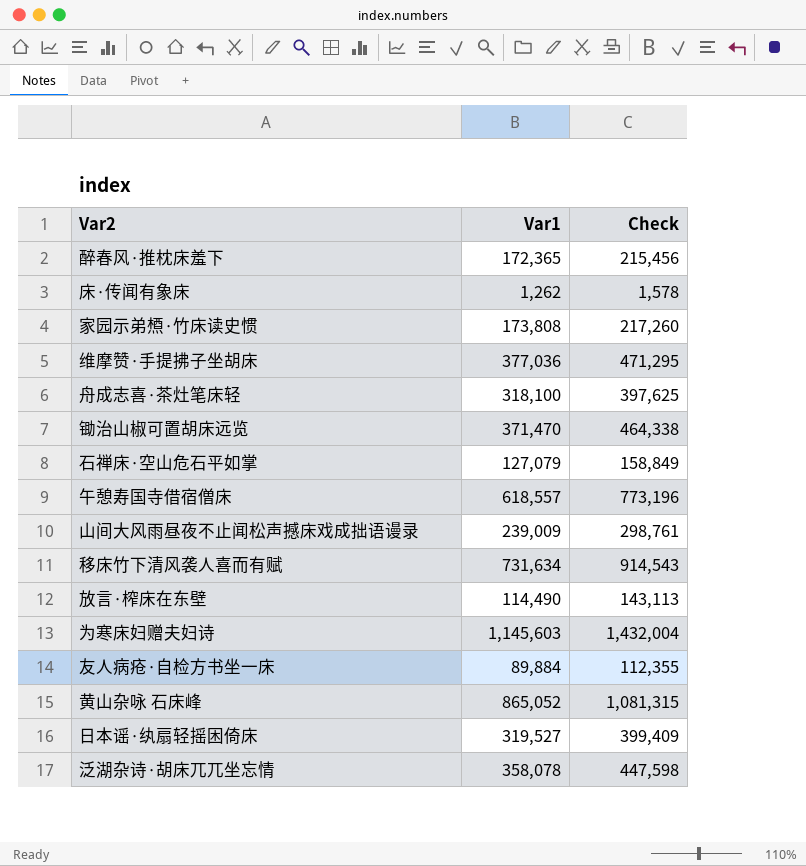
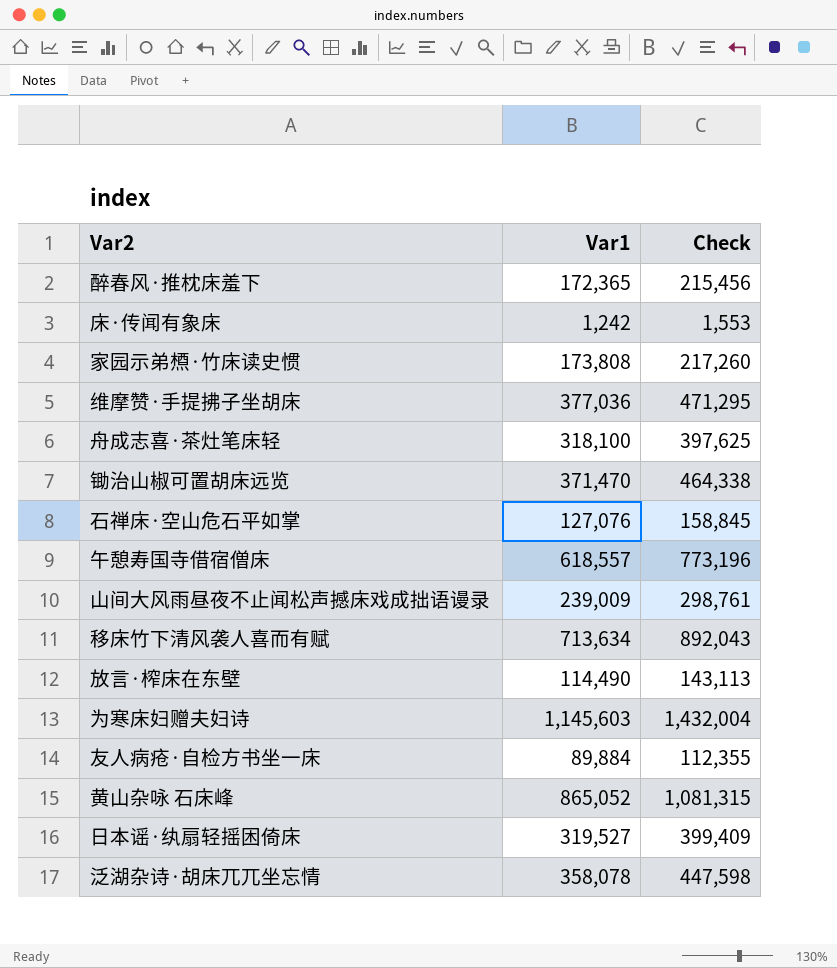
床·传闻有象床 | Var1: 1,262 -> 1,242
床·传闻有象床 | Check: 1,578 -> 1,553
石禅床·空山危石平如掌 | Var1: 127,079 -> 127,076
石禅床·空山危石平如掌 | Check: 158,849 -> 158,845
移床竹下清风袭人喜而有赋 | Var1: 731,634 -> 713,634
移床竹下清风袭人喜而有赋 | Check: 914,543 -> 892,043

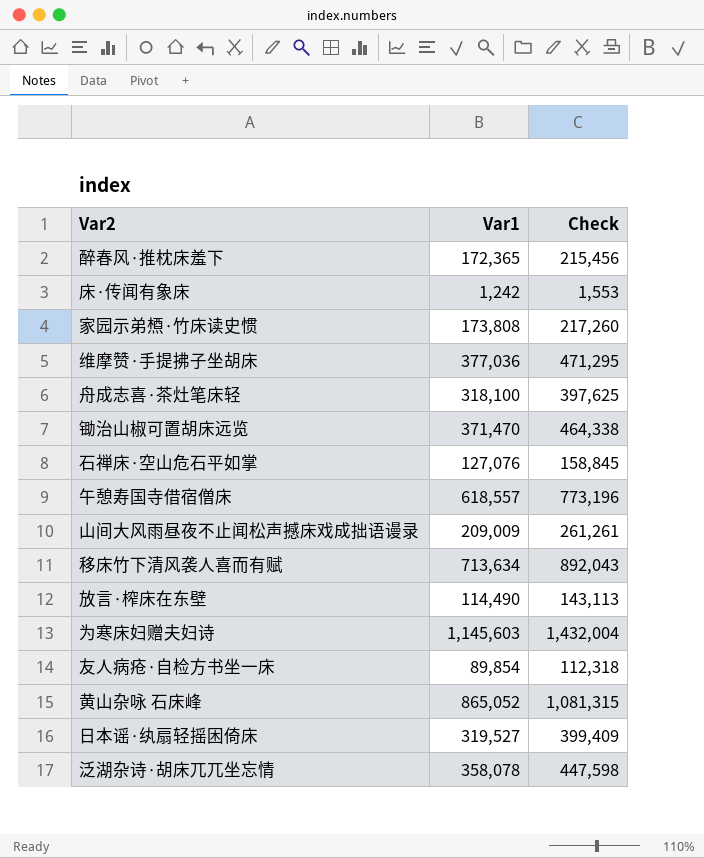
山间大风雨昼夜不止闻松声撼床戏成拙语谩录 | Var1: 239,009 -> 209,009
山间大风雨昼夜不止闻松声撼床戏成拙语谩录 | Check: 298,761 -> 261,261
友人病疮·自检方书坐一床 | Var1: 89,884 -> 89,854
友人病疮·自检方书坐一床 | Check: 112,355 -> 112,318

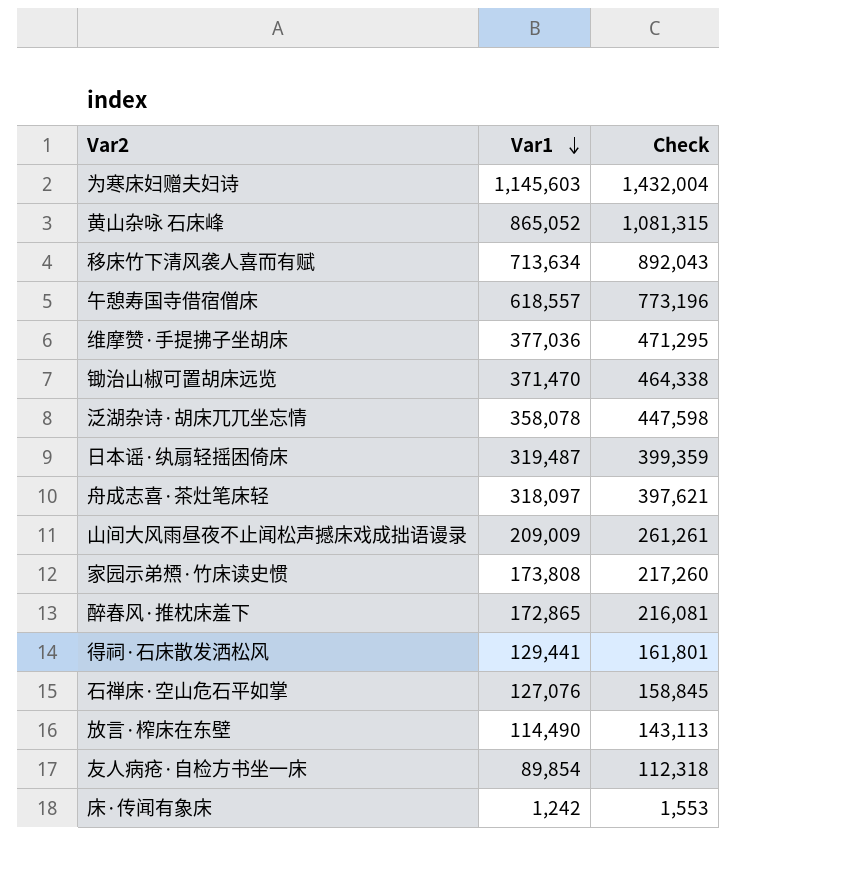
row order: none -> Var1 descending
日本谣·纨扇轻摇困倚床 | Var1: 319,527 -> 319,487
日本谣·纨扇轻摇困倚床 | Check: 399,409 -> 399,359
舟成志喜·茶灶笔床轻 | Var1: 318,100 -> 318,097
舟成志喜·茶灶笔床轻 | Check: 397,625 -> 397,621
醉春风·推枕床羞下 | Var1: 172,365 -> 172,865
醉春风·推枕床羞下 | Check: 215,456 -> 216,081
row 得祠·石床散发洒松风: none -> 129,441 | 161,801

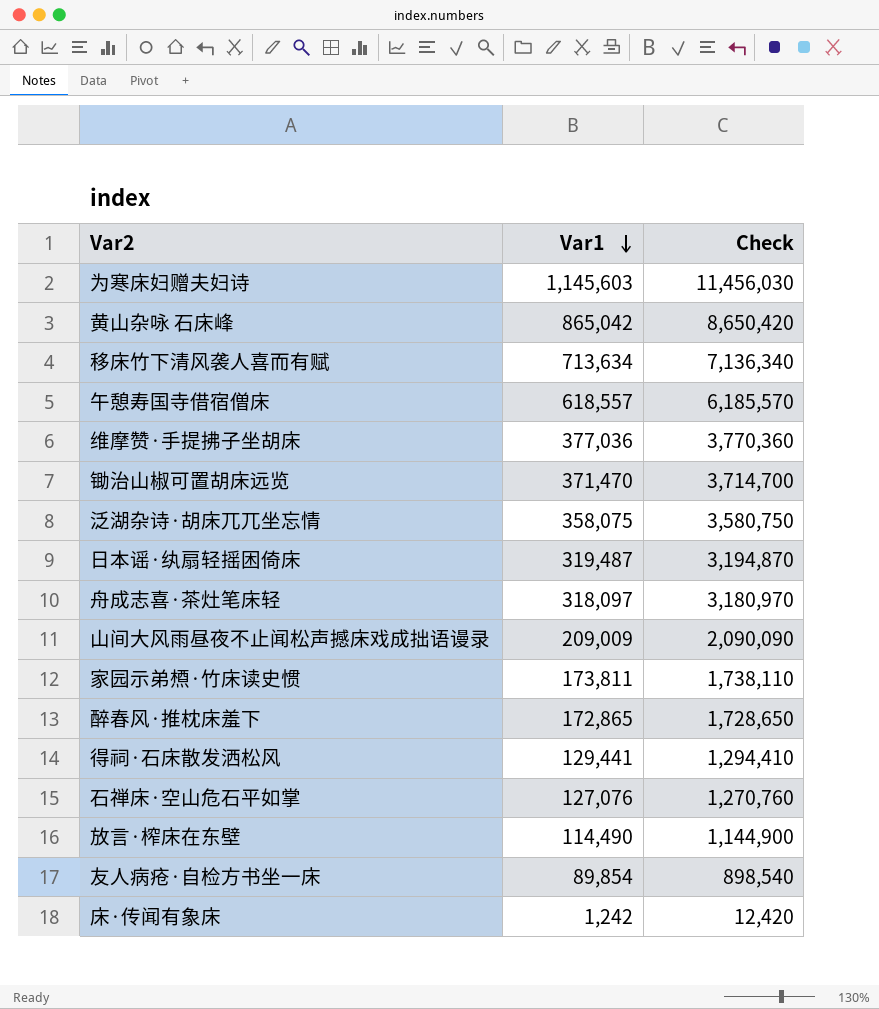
column Check | formula: [Var1] * 1.25 -> [Var1] * 10
黄山杂咏 石床峰 | Var1: 865,052 -> 865,042
泛湖杂诗·胡床兀兀坐忘情 | Var1: 358,078 -> 358,075
家园示弟槱·竹床读史惯 | Var1: 173,808 -> 173,811

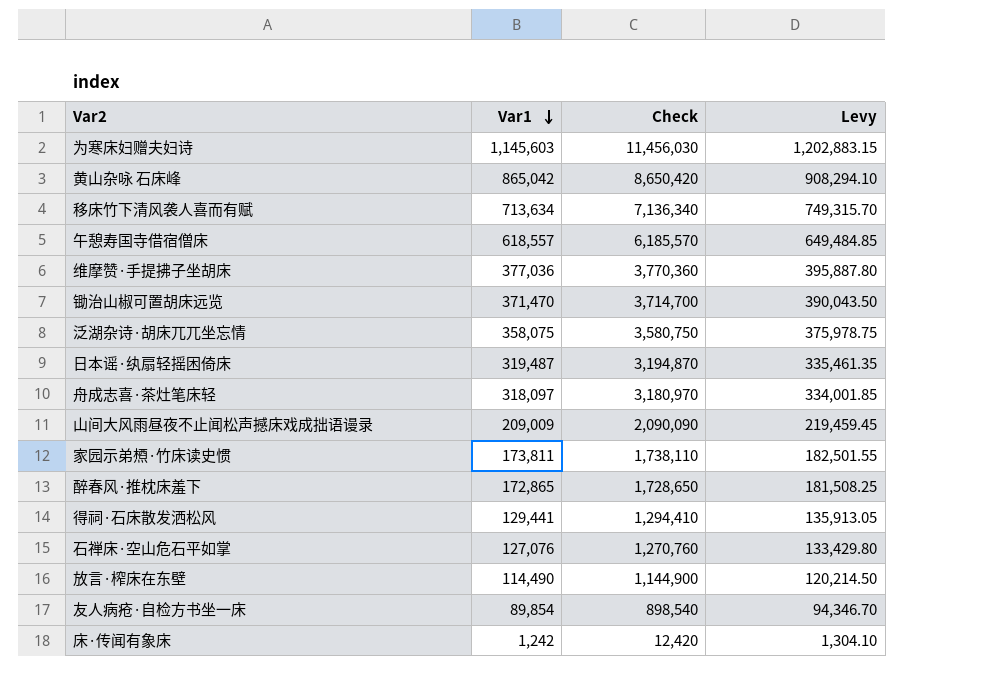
column Levy | formula: none -> [Var1] * 1.05

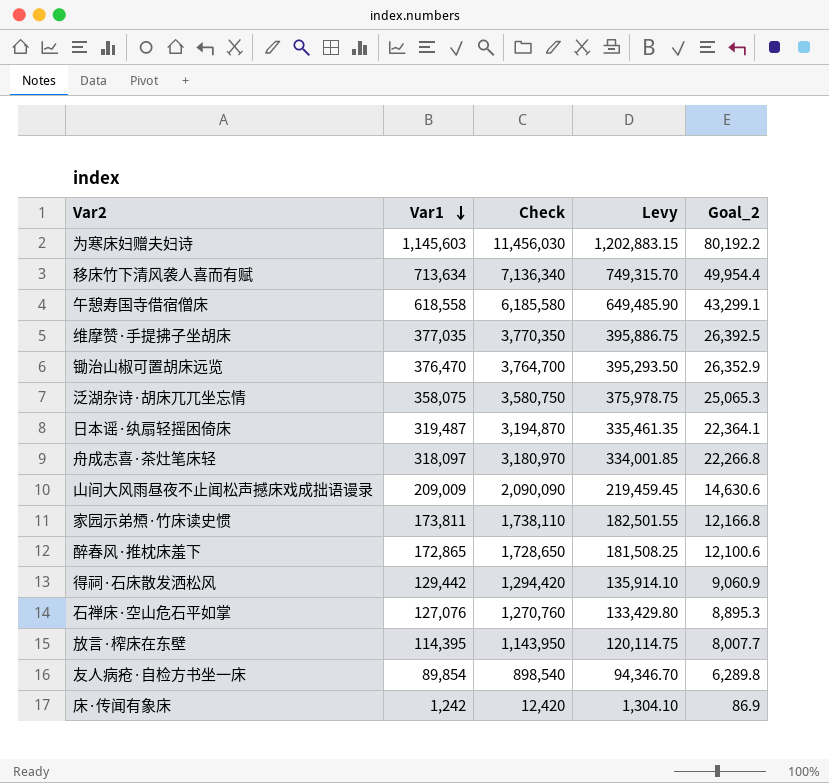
column Goal_2 | formula: none -> [Var1] * 0.07
row 黄山杂咏 石床峰: 865,042 | 8,650,420 | 908,294.10 -> none
午憩寿国寺借宿僧床 | Var1: 618,557 -> 618,558
午憩寿国寺借宿僧床 | Check: 6,185,570 -> 6,185,580
午憩寿国寺借宿僧床 | Levy: 649,484.85 -> 649,485.90
维摩赞·手提拂子坐胡床 | Var1: 377,036 -> 377,035
维摩赞·手提拂子坐胡床 | Check: 3,770,360 -> 3,770,350
维摩赞·手提拂子坐胡床 | Levy: 395,887.80 -> 395,886.75
锄治山椒可置胡床远览 | Var1: 371,470 -> 376,470
锄治山椒可置胡床远览 | Check: 3,714,700 -> 3,764,700
锄治山椒可置胡床远览 | Levy: 390,043.50 -> 395,293.50
得祠·石床散发洒松风 | Var1: 129,441 -> 129,442
得祠·石床散发洒松风 | Check: 1,294,410 -> 1,294,420
得祠·石床散发洒松风 | Levy: 135,913.05 -> 135,914.10
放言·榨床在东壁 | Var1: 114,490 -> 114,395
放言·榨床在东壁 | Check: 1,144,900 -> 1,143,950
放言·榨床在东壁 | Levy: 120,214.50 -> 120,114.75

